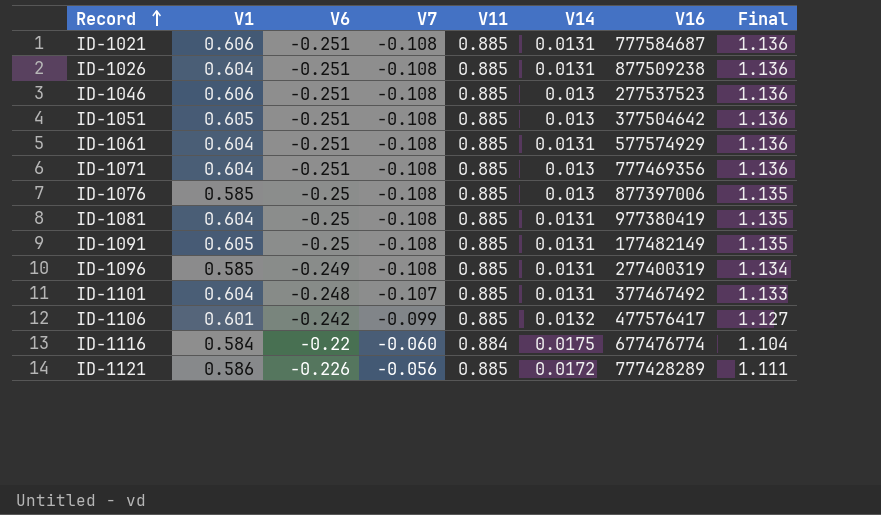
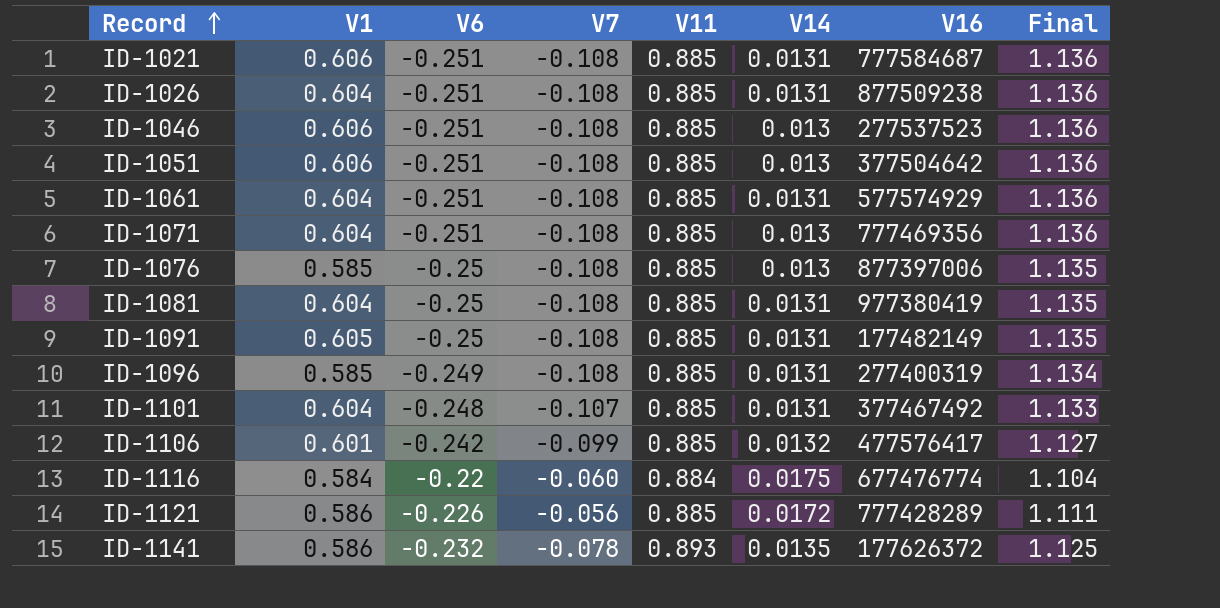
ID-1051 | V1: 0.605 -> 0.606
row ID-1141: none -> 0.586 | -0.232 | -0.078 | 0.893 | 0.0135 | 177626372 | 1.125

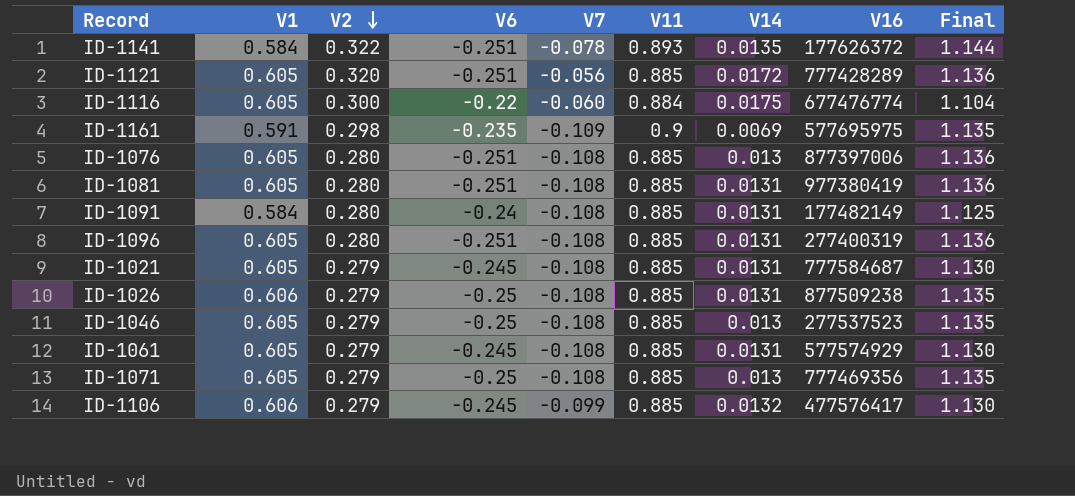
row order: Record ascending -> V2 descending
column V2 | position: none -> 3
row ID-1051: 0.606 | -0.251 | -0.108 | 0.885 | 0.013 | 377504642 | 1.136 -> none
row ID-1101: 0.604 | -0.248 | -0.107 | 0.885 | 0.0131 | 377467492 | 1.133 -> none
ID-1141 | V1: 0.586 -> 0.584
ID-1141 | V6: -0.232 -> -0.251
ID-1141 | Final: 1.125 -> 1.144
ID-1121 | V1: 0.586 -> 0.605
ID-1121 | V6: -0.226 -> -0.251
ID-1121 | Final: 1.111 -> 1.136
ID-1116 | V1: 0.584 -> 0.605
row ID-1161: none -> 0.591 | 0.298 | -0.235 | -0.109 | 0.9 | 0.0069 | 577695975 | 1.135
ID-1076 | V1: 0.585 -> 0.605
ID-1076 | V6: -0.25 -> -0.251
ID-1076 | Final: 1.135 -> 1.136
ID-1081 | V1: 0.604 -> 0.605
ID-1081 | V6: -0.25 -> -0.251
ID-1081 | Final: 1.135 -> 1.136
ID-1091 | V1: 0.605 -> 0.584
ID-1091 | V6: -0.25 -> -0.24
ID-1091 | Final: 1.135 -> 1.125
ID-1096 | V1: 0.585 -> 0.605
ID-1096 | V6: -0.249 -> -0.251
ID-1096 | Final: 1.134 -> 1.136
ID-1021 | V1: 0.606 -> 0.605
ID-1021 | V6: -0.251 -> -0.245
ID-1021 | Final: 1.136 -> 1.130
ID-1026 | V1: 0.604 -> 0.606
ID-1026 | V6: -0.251 -> -0.25
ID-1026 | Final: 1.136 -> 1.135
ID-1046 | V1: 0.606 -> 0.605
ID-1046 | V6: -0.251 -> -0.25
ID-1046 | Final: 1.136 -> 1.135
ID-1061 | V1: 0.604 -> 0.605
ID-1061 | V6: -0.251 -> -0.245
ID-1061 | Final: 1.136 -> 1.130
ID-1071 | V1: 0.604 -> 0.605
ID-1071 | V6: -0.251 -> -0.25
ID-1071 | Final: 1.136 -> 1.135
ID-1106 | V1: 0.601 -> 0.606
ID-1106 | V6: -0.242 -> -0.245
ID-1106 | Final: 1.127 -> 1.130

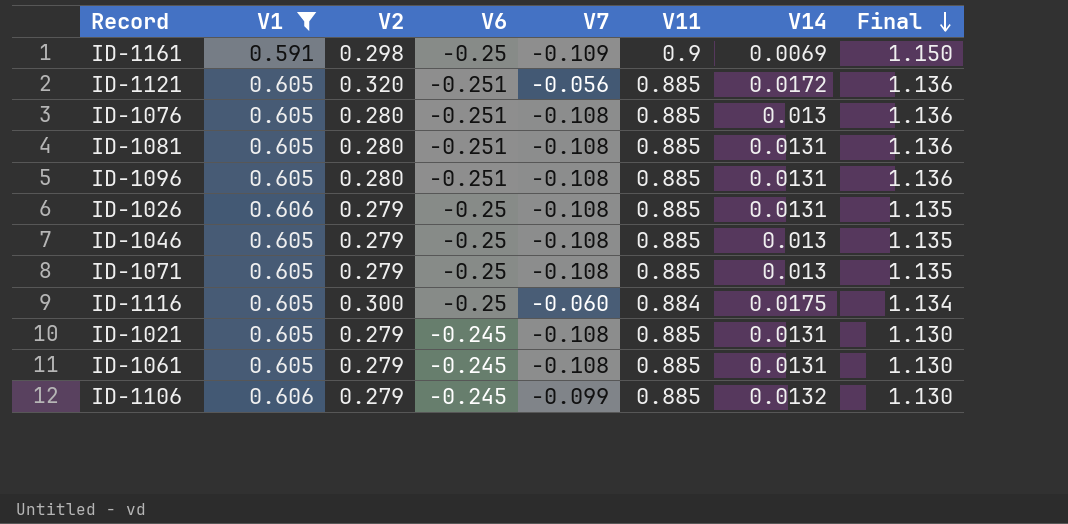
filter: none -> V1 != 0.584
row order: V2 descending -> Final descending
column V16 | position: 8 -> none
ID-1161 | V6: -0.235 -> -0.25
ID-1161 | Final: 1.135 -> 1.150
ID-1116 | V6: -0.22 -> -0.25
ID-1116 | Final: 1.104 -> 1.134

